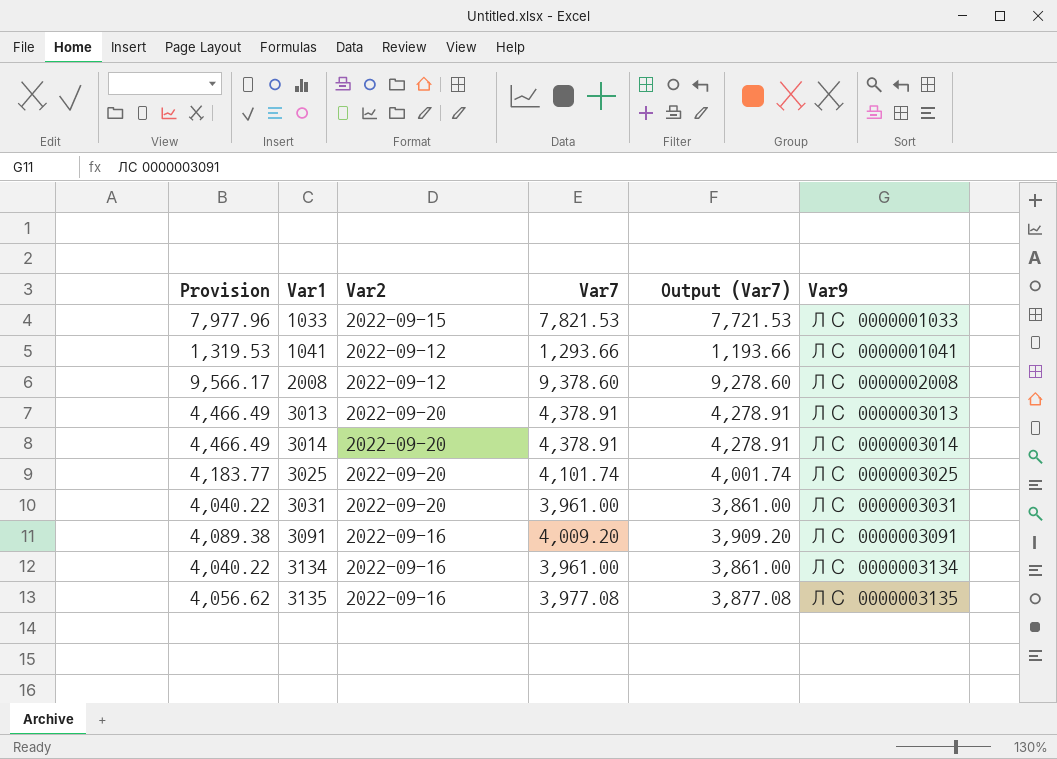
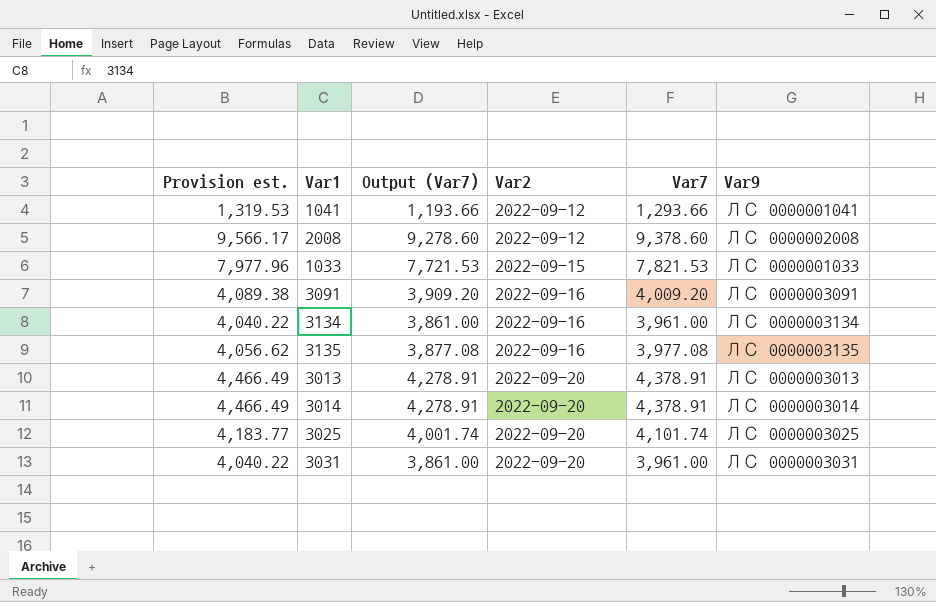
row order: Var1 ascending -> Var2 ascending
column name: Provision -> Provision est.
column Output (Var7) | position: 5 -> 3

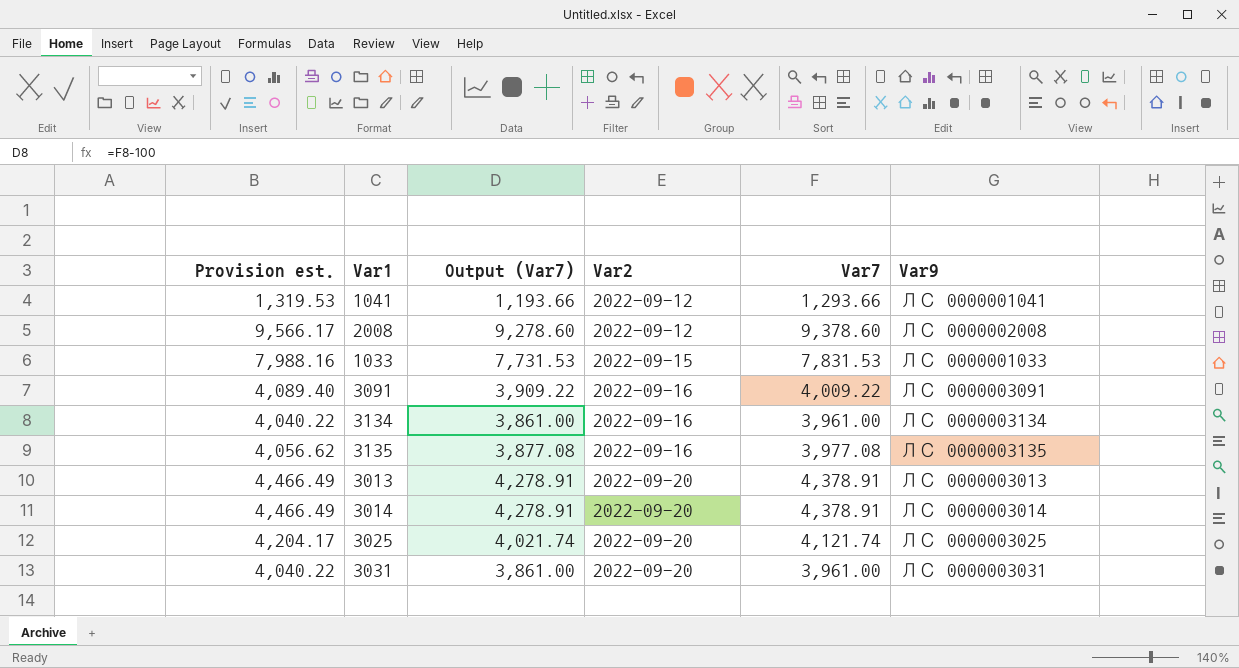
1033 | Provision est.: 7,977.96 -> 7,988.16
1033 | Output (Var7): 7,721.53 -> 7,731.53
1033 | Var7: 7,821.53 -> 7,831.53
3091 | Provision est.: 4,089.38 -> 4,089.40
3091 | Output (Var7): 3,909.20 -> 3,909.22
3091 | Var7: 4,009.20 -> 4,009.22
3025 | Provision est.: 4,183.77 -> 4,204.17
3025 | Output (Var7): 4,001.74 -> 4,021.74
3025 | Var7: 4,101.74 -> 4,121.74

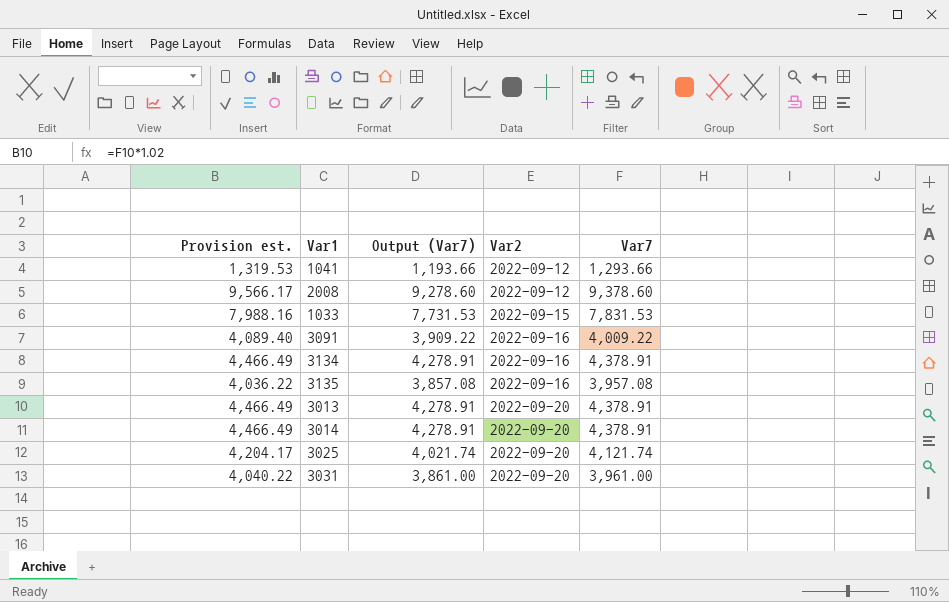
column Var9 | position: 6 -> none
3134 | Provision est.: 4,040.22 -> 4,466.49
3134 | Output (Var7): 3,861.00 -> 4,278.91
3134 | Var7: 3,961.00 -> 4,378.91
3135 | Provision est.: 4,056.62 -> 4,036.22
3135 | Output (Var7): 3,877.08 -> 3,857.08
3135 | Var7: 3,977.08 -> 3,957.08

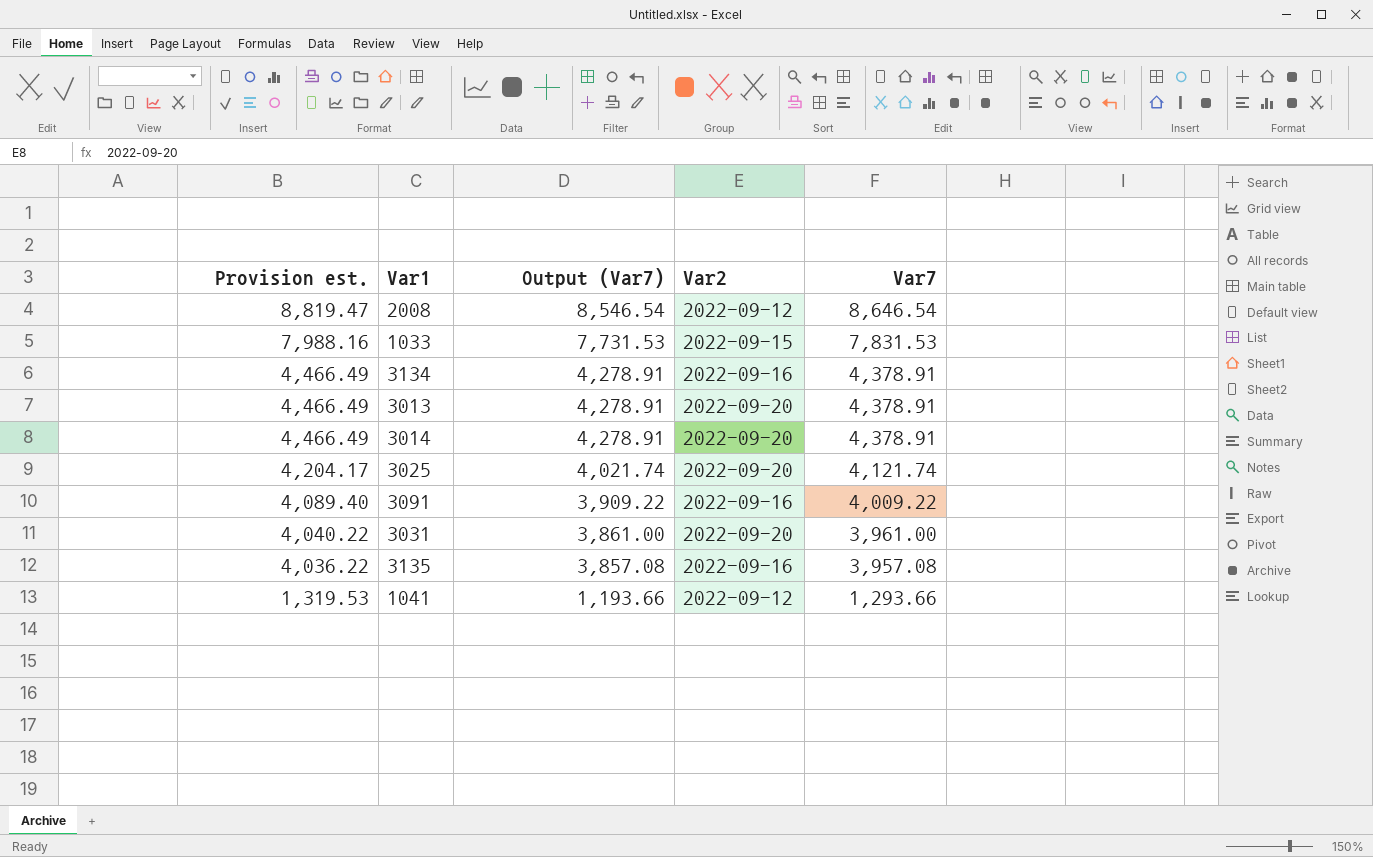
row order: Var2 ascending -> Provision est. descending
2008 | Provision est.: 9,566.17 -> 8,819.47
2008 | Output (Var7): 9,278.60 -> 8,546.54
2008 | Var7: 9,378.60 -> 8,646.54

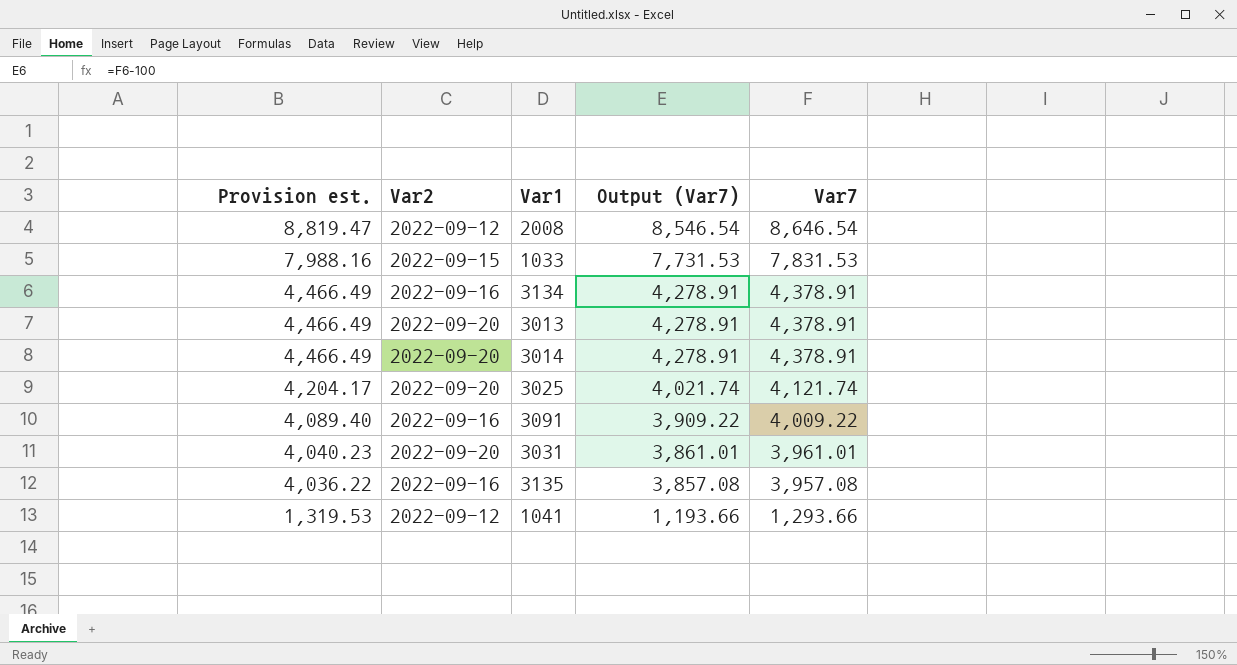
column Var2 | position: 4 -> 2
3031 | Provision est.: 4,040.22 -> 4,040.23
3031 | Output (Var7): 3,861.00 -> 3,861.01
3031 | Var7: 3,961.00 -> 3,961.01

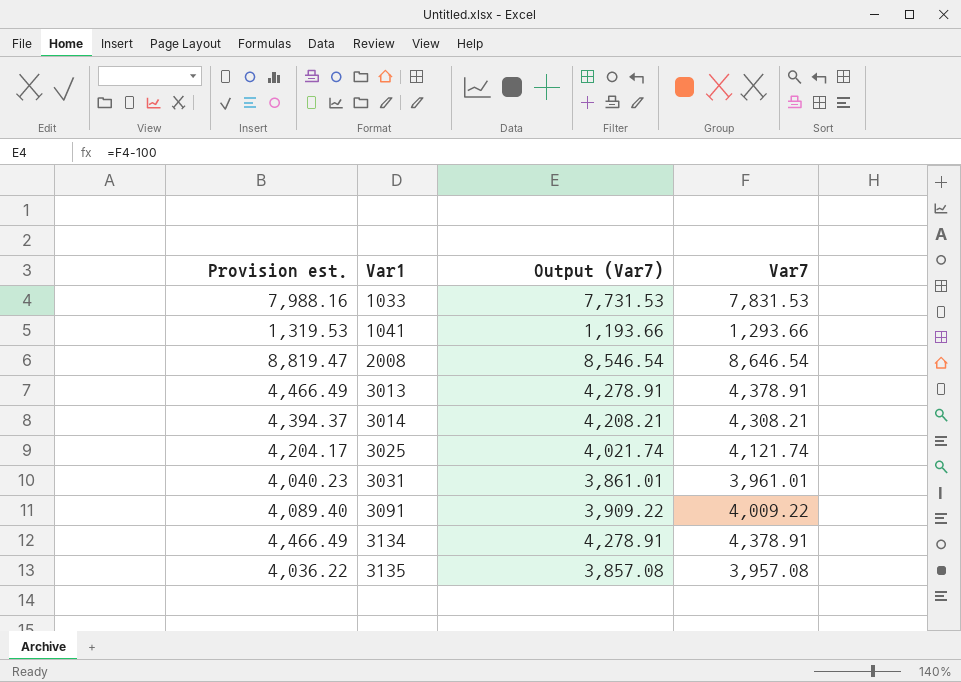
row order: Provision est. descending -> Var1 ascending
column Var2 | position: 2 -> none
3014 | Provision est.: 4,466.49 -> 4,394.37
3014 | Output (Var7): 4,278.91 -> 4,208.21
3014 | Var7: 4,378.91 -> 4,308.21

